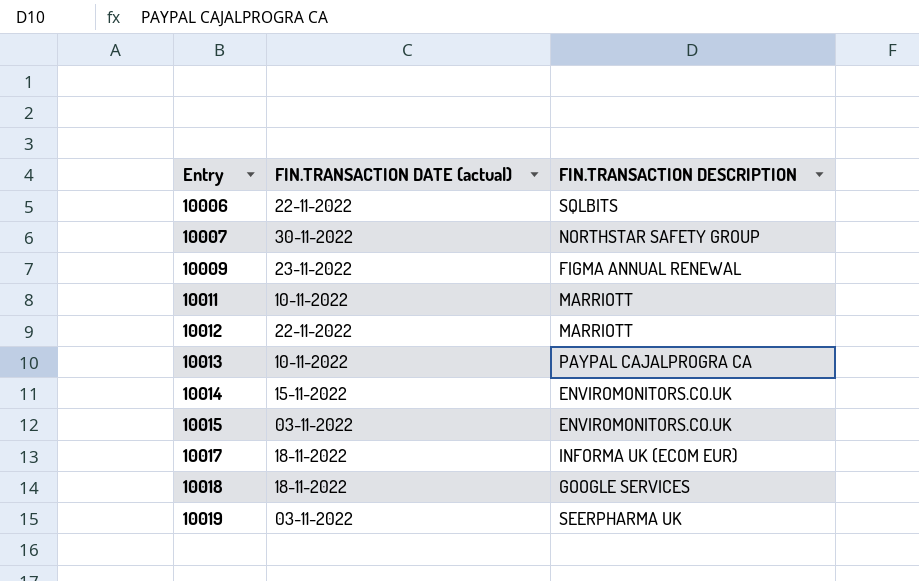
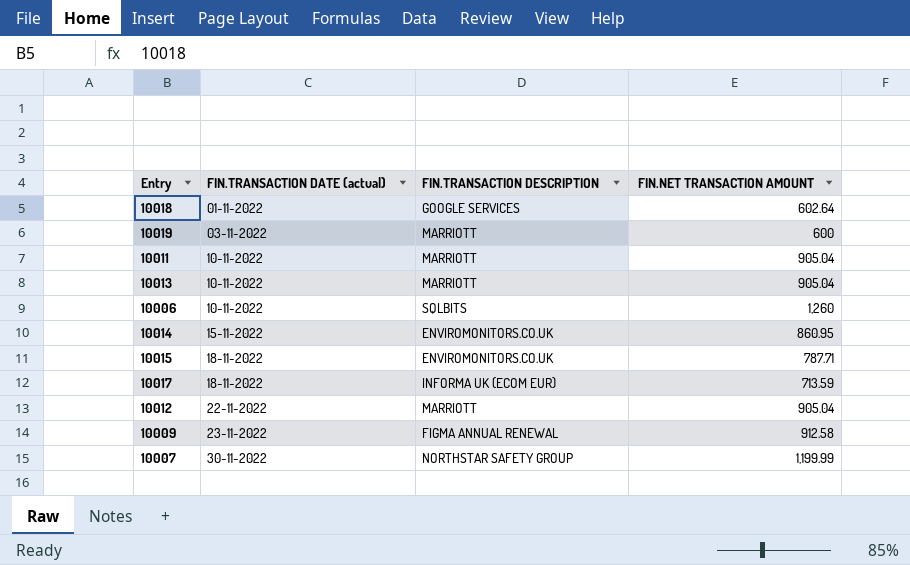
row order: Entry ascending -> FIN.TRANSACTION DATE (actual) ascending
column FIN.NET TRANSACTION AMOUNT | position: none -> 4
10018 | FIN.TRANSACTION DATE (actual): 18-11-2022 -> 01-11-2022
10019 | FIN.TRANSACTION DESCRIPTION: SEERPHARMA UK -> MARRIOTT
10013 | FIN.TRANSACTION DESCRIPTION: PAYPAL CAJALPROGRA CA -> MARRIOTT
10006 | FIN.TRANSACTION DATE (actual): 22-11-2022 -> 10-11-2022
10015 | FIN.TRANSACTION DATE (actual): 03-11-2022 -> 18-11-2022

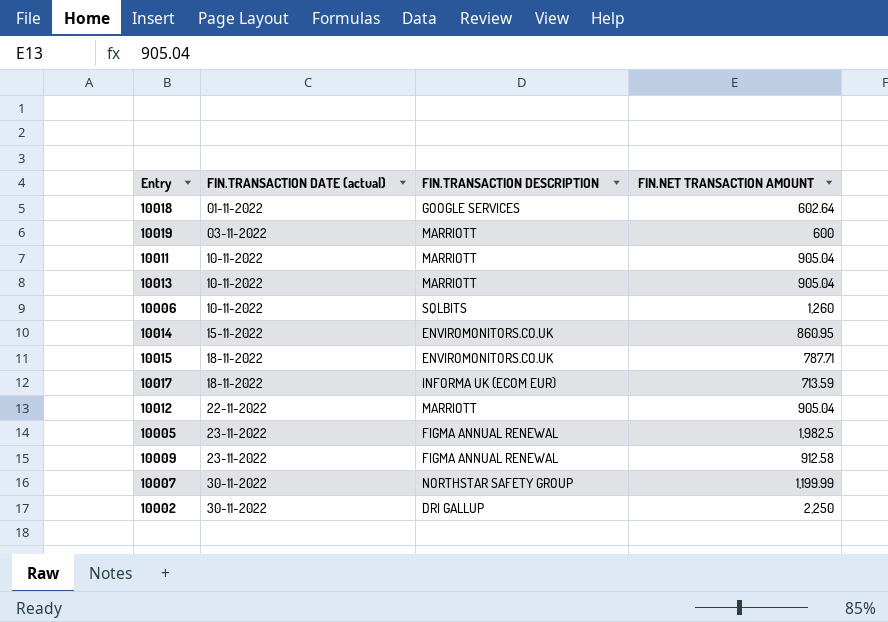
row 10005: none -> 23-11-2022 | FIGMA ANNUAL RENEWAL | 1,982.5
row 10002: none -> 30-11-2022 | DRI GALLUP | 2,250

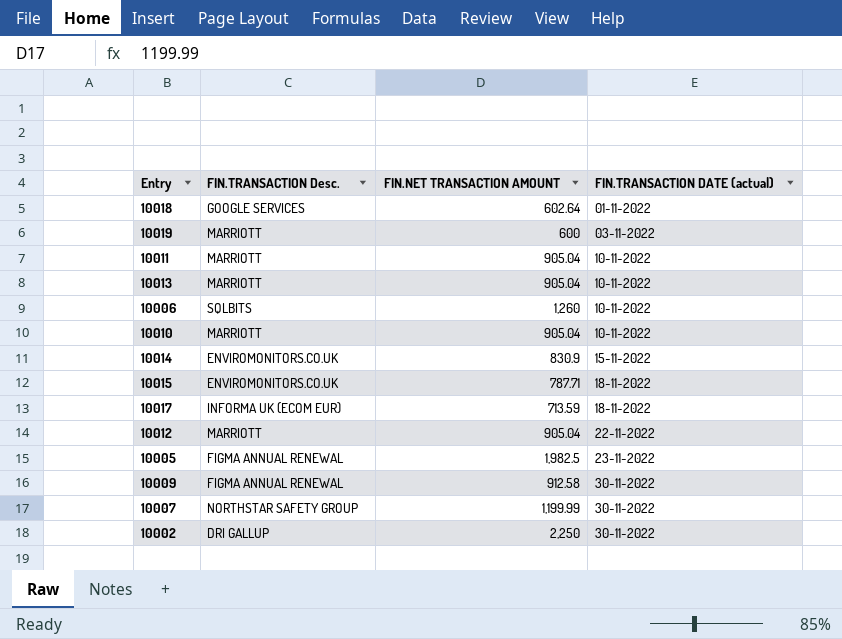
column name: FIN.TRANSACTION DESCRIPTION -> FIN.TRANSACTION Desc.
column FIN.TRANSACTION DATE (actual) | position: 2 -> 4
row 10010: none -> MARRIOTT | 905.04 | 10-11-2022
10014 | FIN.NET TRANSACTION AMOUNT: 860.95 -> 830.9
10009 | FIN.TRANSACTION DATE (actual): 23-11-2022 -> 30-11-2022

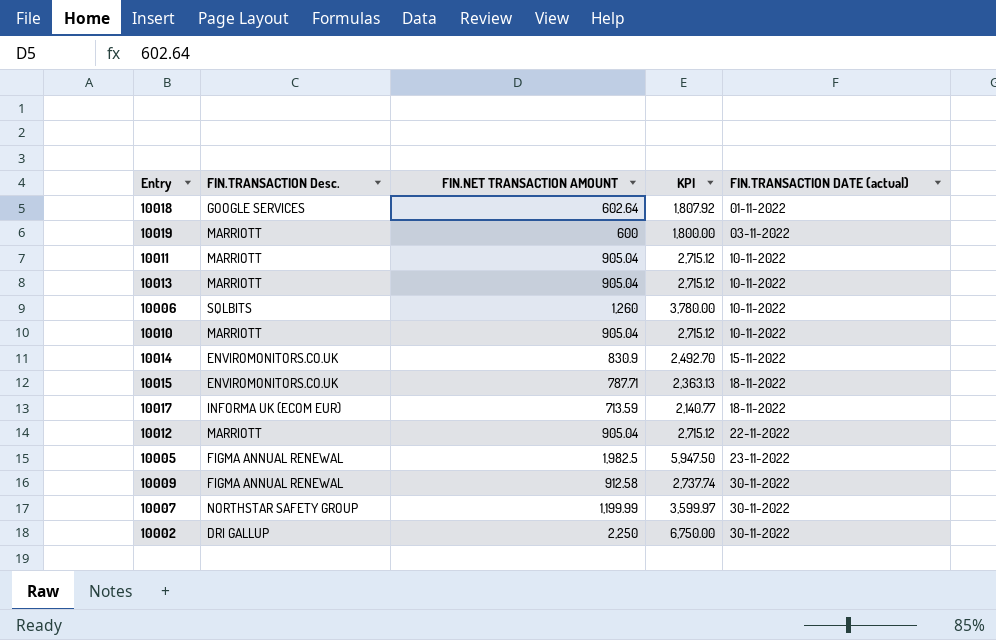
column KPI | formula: none -> [FIN.NET TRANSACTION AMOUNT] * 3

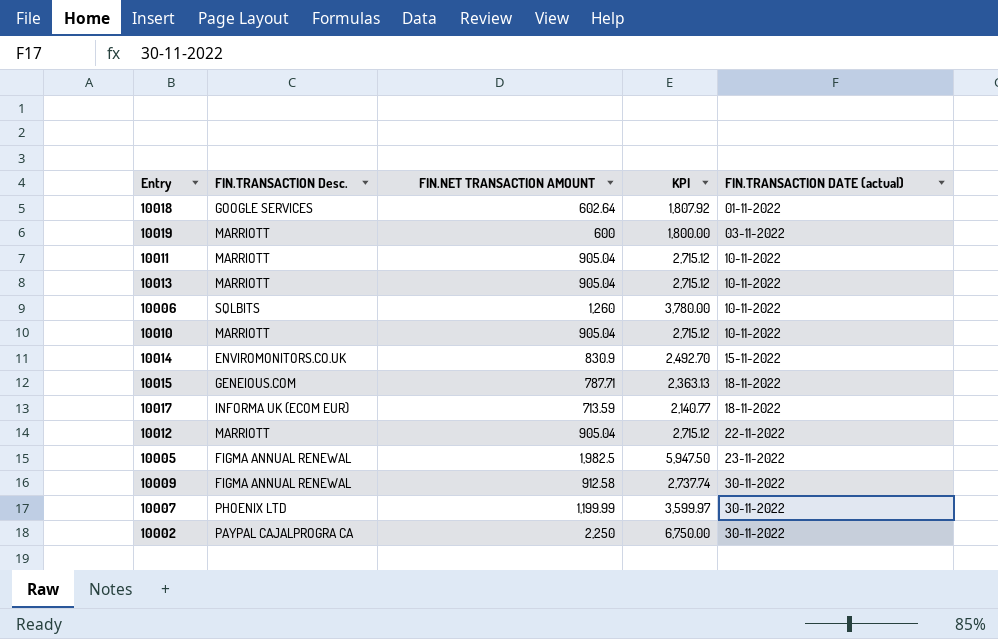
10015 | FIN.TRANSACTION Desc.: ENVIROMONITORS.CO.UK -> GENEIOUS.COM
10007 | FIN.TRANSACTION Desc.: NORTHSTAR SAFETY GROUP -> PHOENIX LTD
10002 | FIN.TRANSACTION Desc.: DRI GALLUP -> PAYPAL CAJALPROGRA CA

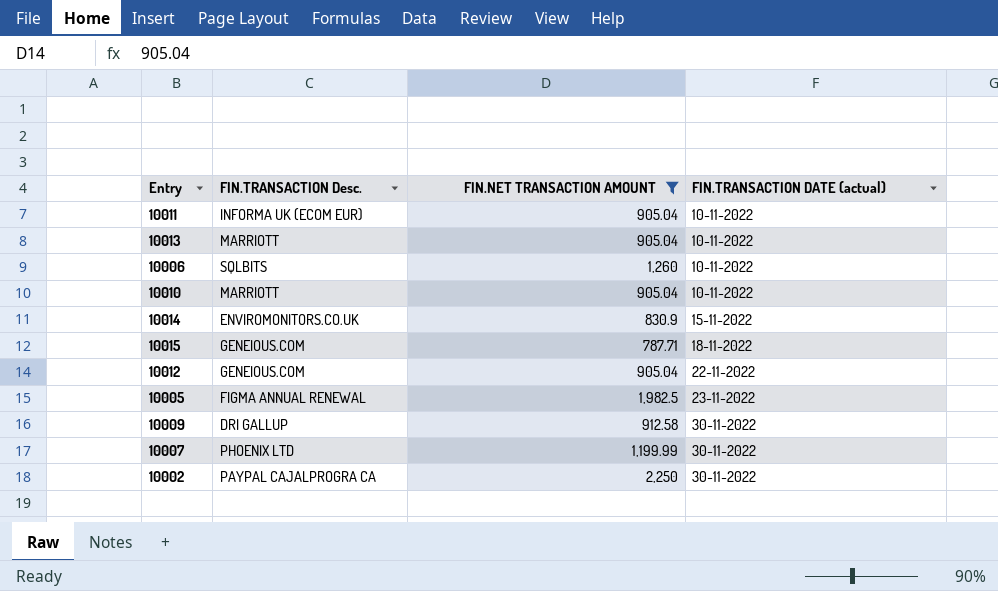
filter: none -> FIN.NET TRANSACTION AMOUNT >= 787.71
column KPI | formula: [FIN.NET TRANSACTION AMOUNT] * 3 -> none
10011 | FIN.TRANSACTION Desc.: MARRIOTT -> INFORMA UK (ECOM EUR)
10012 | FIN.TRANSACTION Desc.: MARRIOTT -> GENEIOUS.COM
10009 | FIN.TRANSACTION Desc.: FIGMA ANNUAL RENEWAL -> DRI GALLUP

